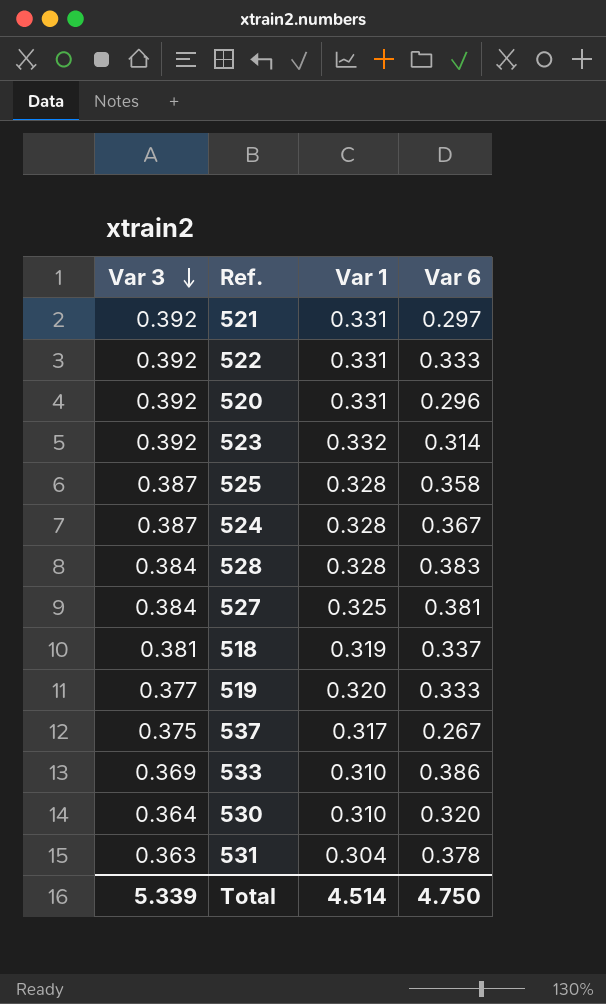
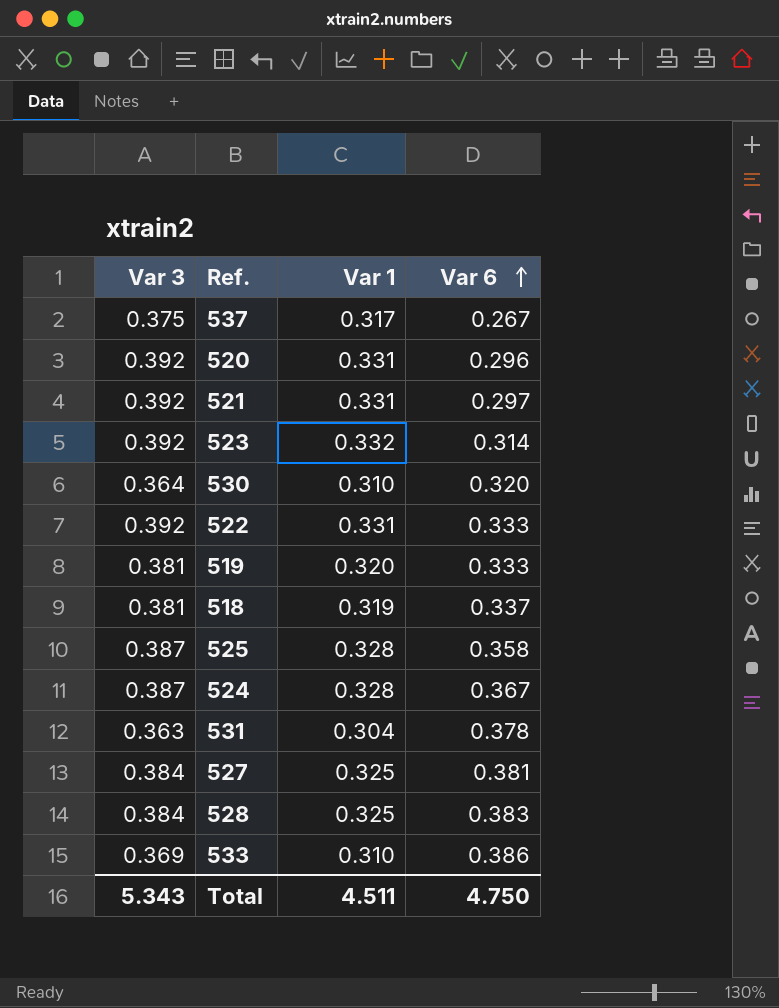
row order: Var 3 descending -> Var 6 ascending
519 | Var 3: 0.377 -> 0.381
528 | Var 1: 0.328 -> 0.325
Total | Var 3: 5.339 -> 5.343
Total | Var 1: 4.514 -> 4.511

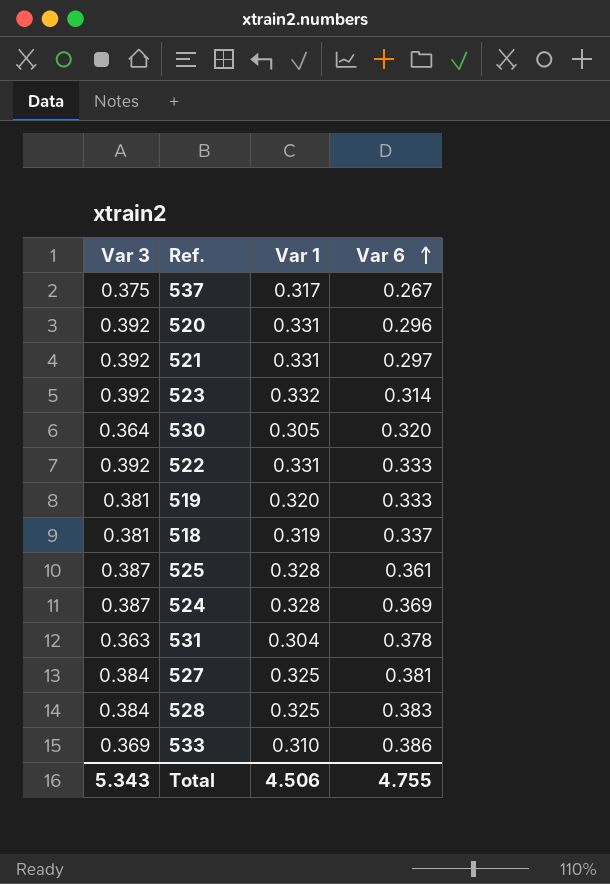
530 | Var 1: 0.310 -> 0.305
525 | Var 6: 0.358 -> 0.361
524 | Var 6: 0.367 -> 0.369
Total | Var 1: 4.511 -> 4.506
Total | Var 6: 4.750 -> 4.755

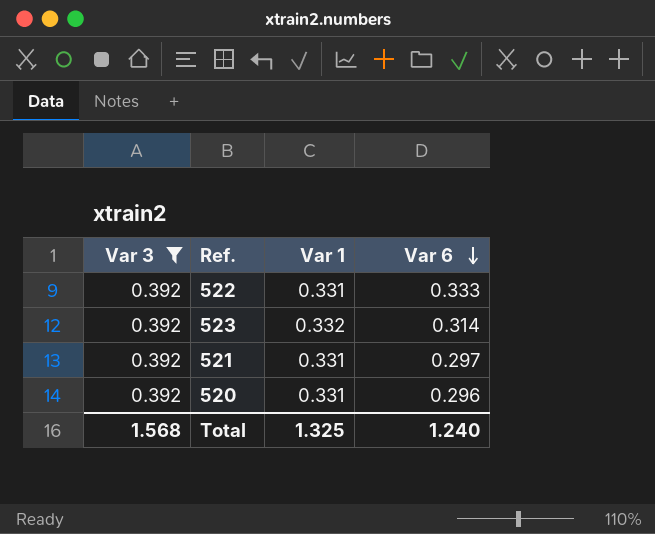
filter: none -> Var 3 = 0.392
row order: Var 6 ascending -> Var 6 descending
Total | Var 3: 5.343 -> 1.568
Total | Var 1: 4.506 -> 1.325
Total | Var 6: 4.755 -> 1.240

